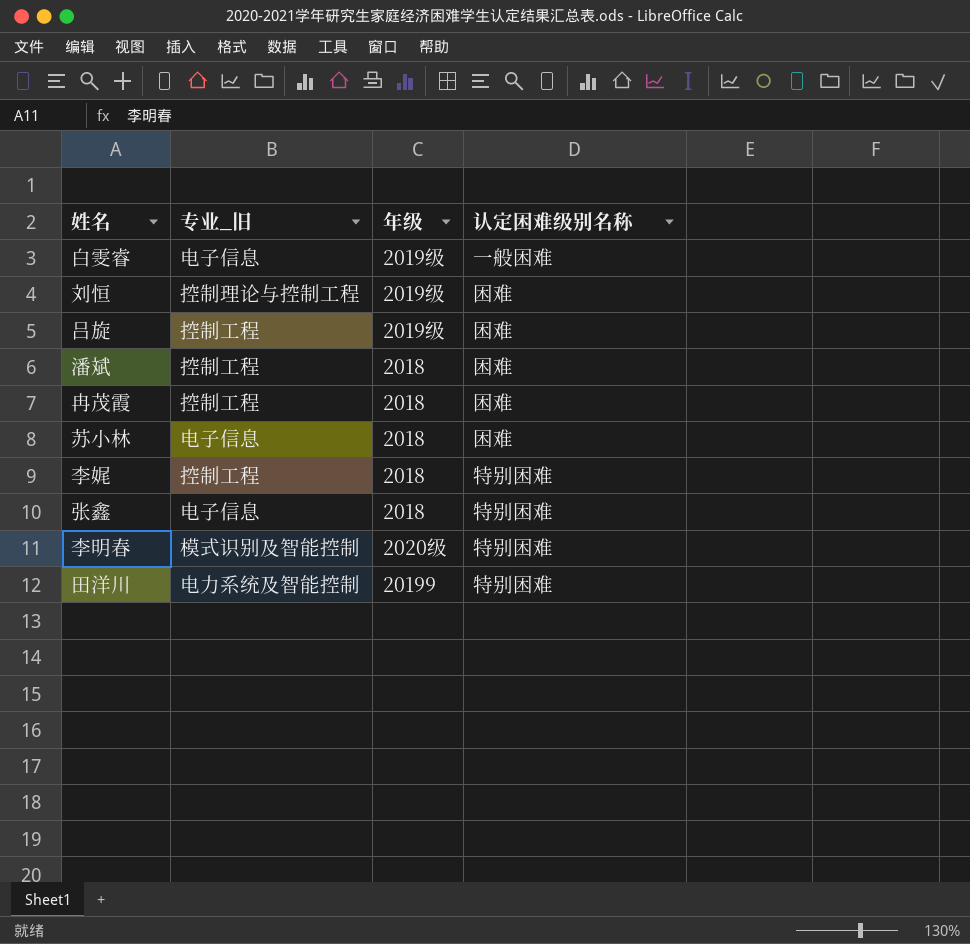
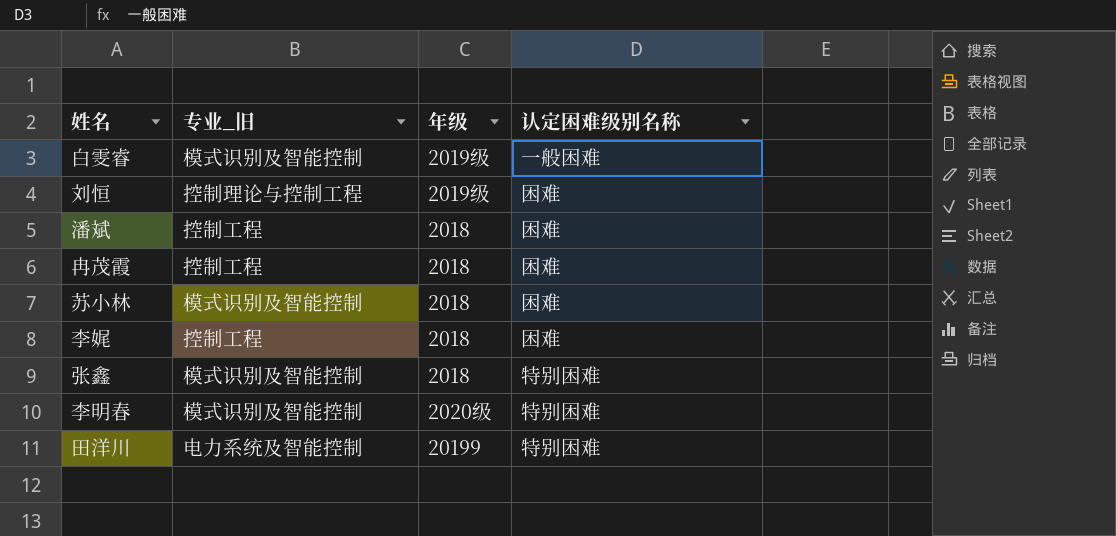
row 吕旋: 控制工程 | 2019级 | 困难 -> none
白雯睿 | 专业_旧: 电子信息 -> 模式识别及智能控制
苏小林 | 专业_旧: 电子信息 -> 模式识别及智能控制
李娓 | 认定困难级别名称: 特别困难 -> 困难
张鑫 | 专业_旧: 电子信息 -> 模式识别及智能控制

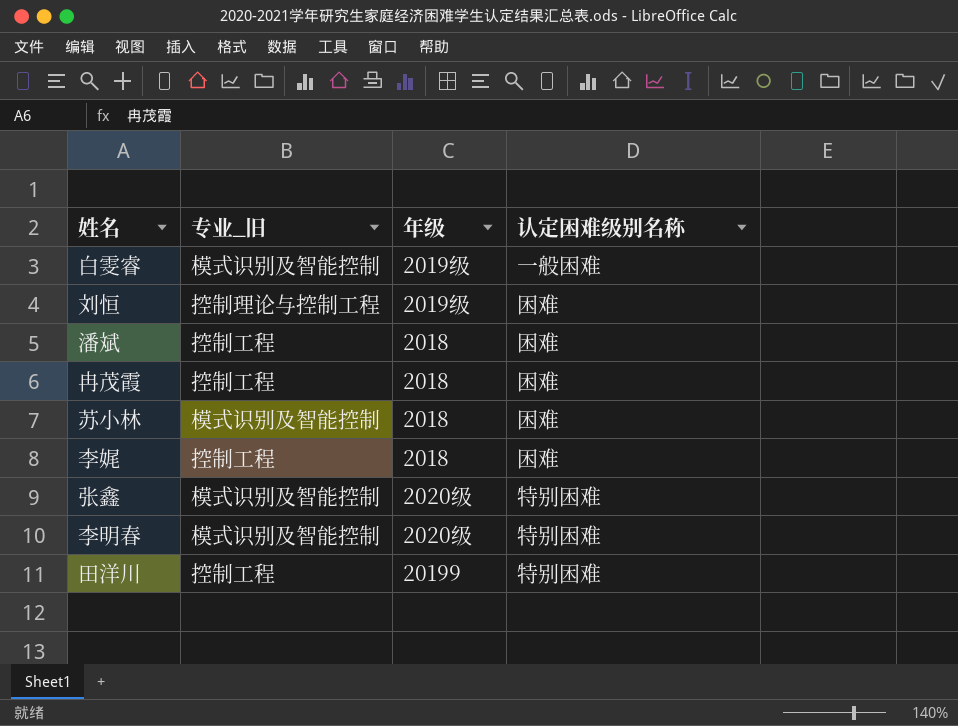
张鑫 | 年级: 2018 -> 2020级
田洋川 | 专业_旧: 电力系统及智能控制 -> 控制工程

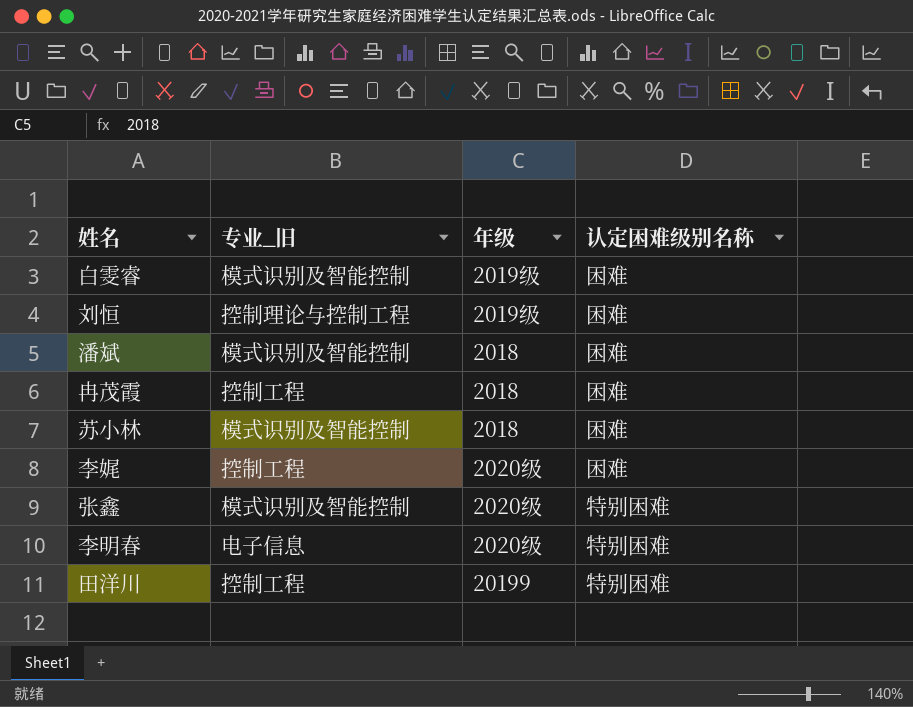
白雯睿 | 认定困难级别名称: 一般困难 -> 困难
潘斌 | 专业_旧: 控制工程 -> 模式识别及智能控制
李娓 | 年级: 2018 -> 2020级
李明春 | 专业_旧: 模式识别及智能控制 -> 电子信息

